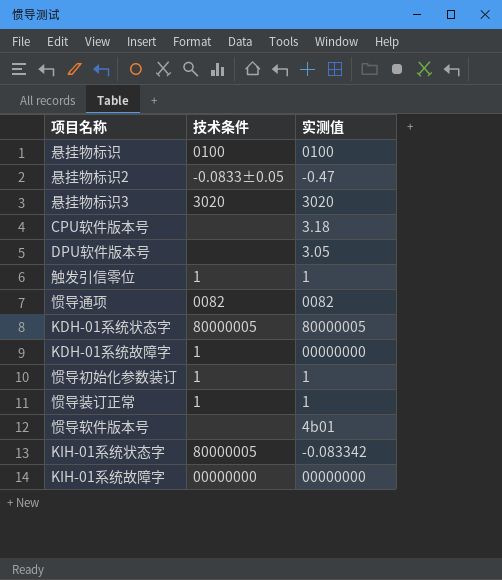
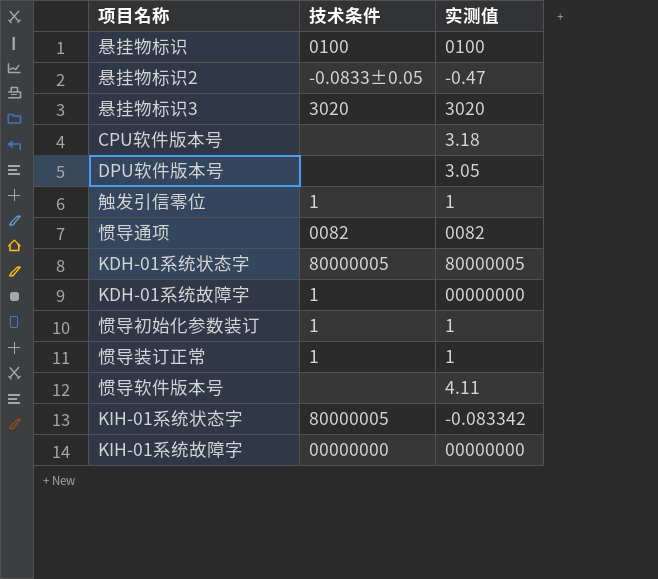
惯导软件版本号 | 实测值: 4b01 -> 4.11

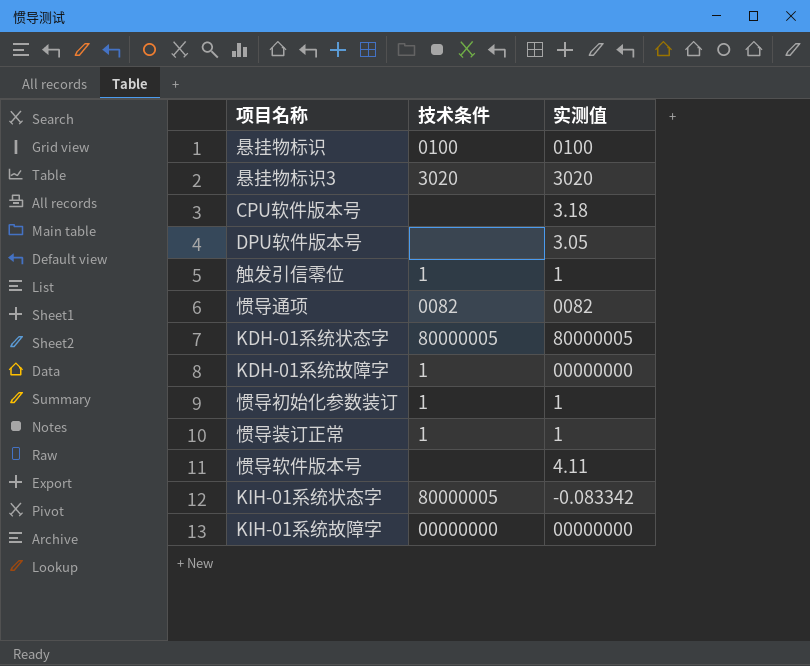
row 悬挂物标识2: -0.0833±0.05 | -0.47 -> none

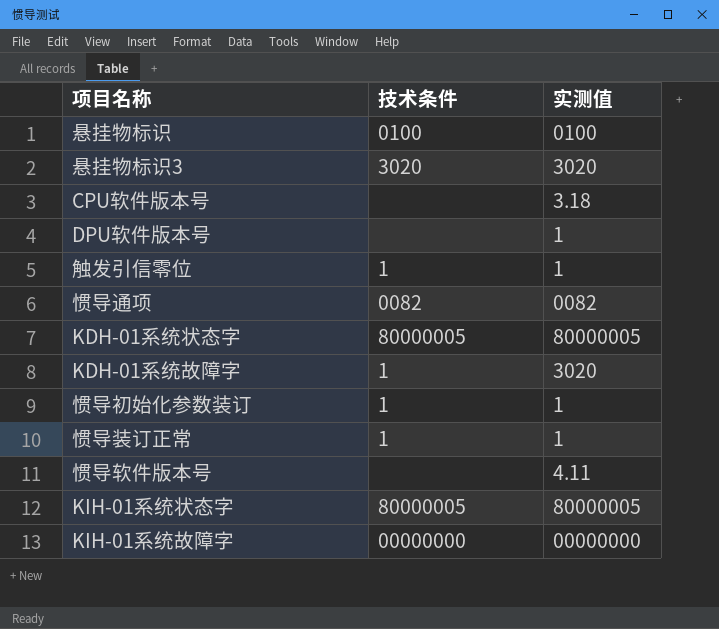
DPU软件版本号 | 实测值: 3.05 -> 1
KDH-01系统故障字 | 实测值: 00000000 -> 3020
KIH-01系统状态字 | 实测值: -0.083342 -> 80000005

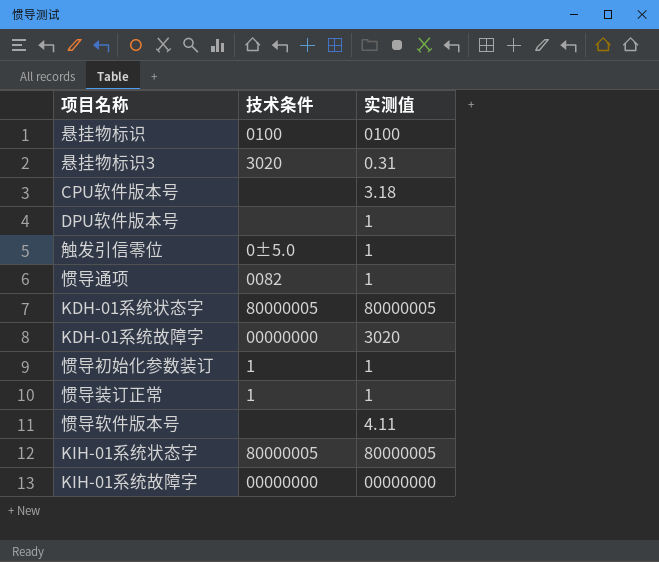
悬挂物标识3 | 实测值: 3020 -> 0.31
触发引信零位 | 技术条件: 1 -> 0±5.0
惯导通项 | 实测值: 0082 -> 1
KDH-01系统故障字 | 技术条件: 1 -> 00000000

